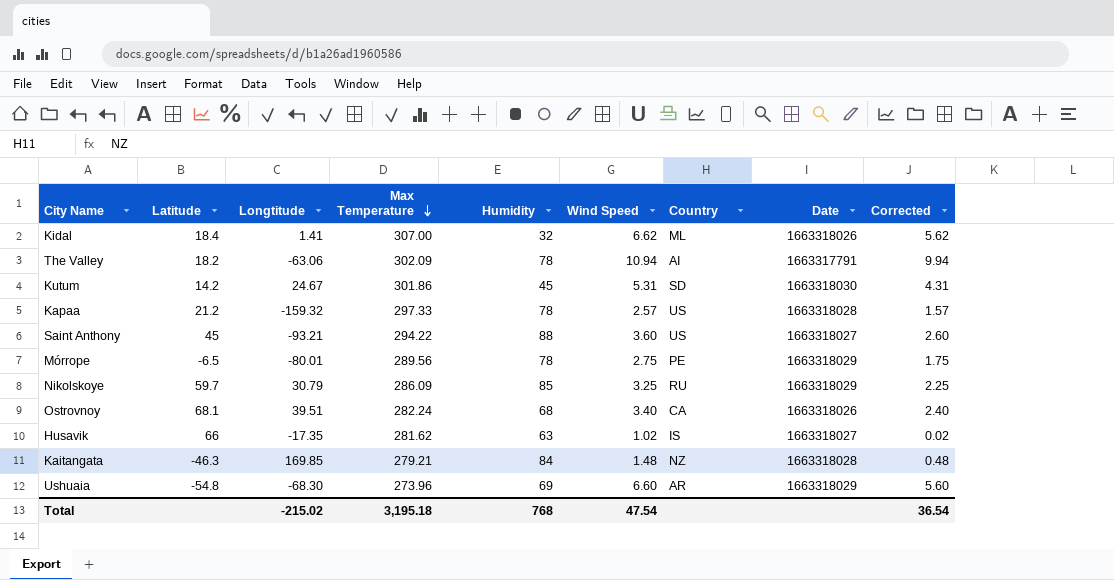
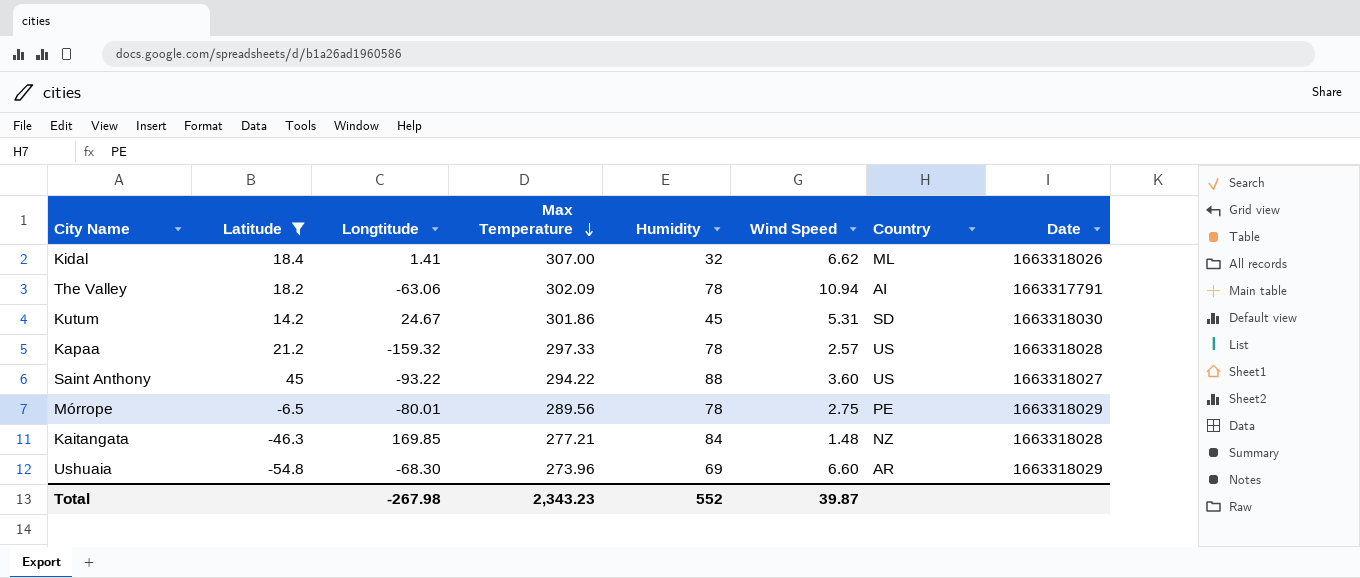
filter: none -> Latitude <= 45
column Corrected | formula: [Wind Speed] - 1 -> none
Saint Anthony | Longtitude: -93.21 -> -93.22
Kaitangata | Max Temperature: 279.21 -> 277.21
Total | Longtitude: -215.02 -> -267.98
Total | Max Temperature: 3,195.18 -> 2,343.23
Total | Humidity: 768 -> 552
Total | Wind Speed: 47.54 -> 39.87

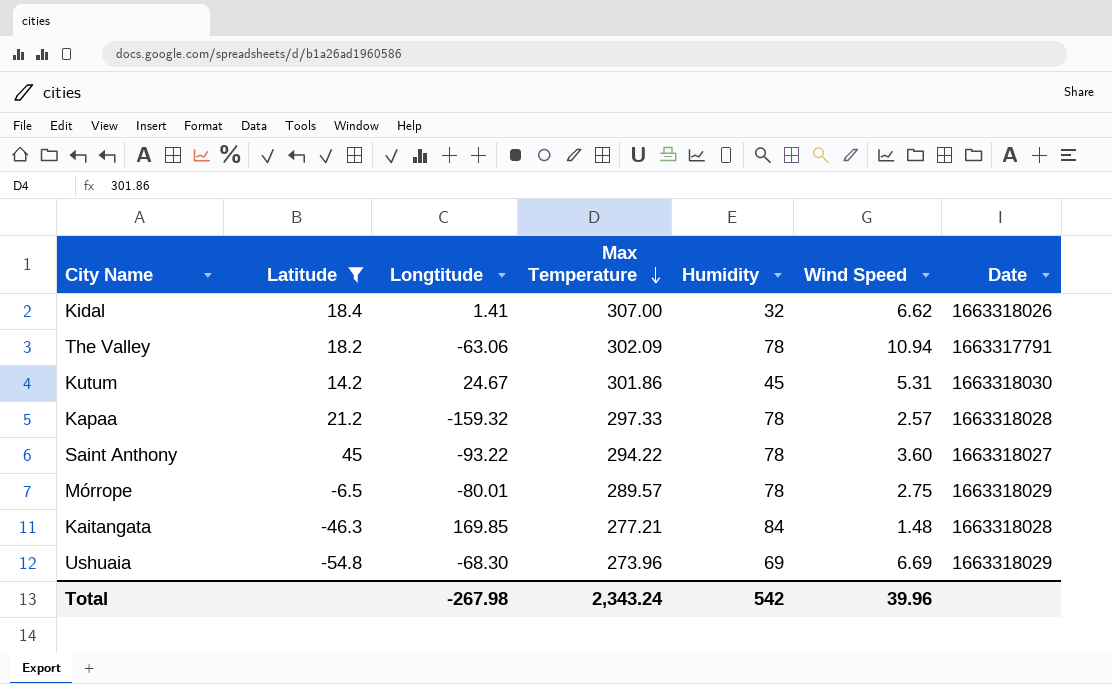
column Country | position: 7 -> none
Saint Anthony | Humidity: 88 -> 78
Mórrope | Max Temperature: 289.56 -> 289.57
Ushuaia | Wind Speed: 6.60 -> 6.69
Total | Max Temperature: 2,343.23 -> 2,343.24
Total | Humidity: 552 -> 542
Total | Wind Speed: 39.87 -> 39.96

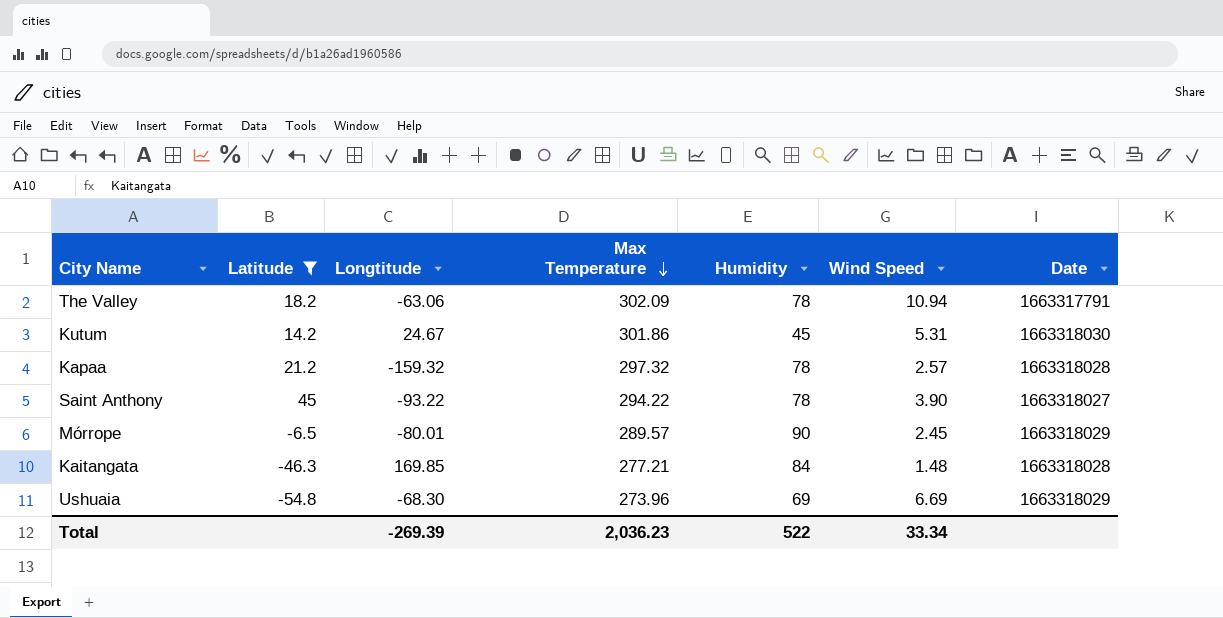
row Kidal: 18.4 | 1.41 | 307.00 | 32 | 6.62 | 1663318026 -> none
Kapaa | Max Temperature: 297.33 -> 297.32
Saint Anthony | Wind Speed: 3.60 -> 3.90
Mórrope | Humidity: 78 -> 90
Mórrope | Wind Speed: 2.75 -> 2.45
Total | Longtitude: -267.98 -> -269.39
Total | Max Temperature: 2,343.24 -> 2,036.23
Total | Humidity: 542 -> 522
Total | Wind Speed: 39.96 -> 33.34

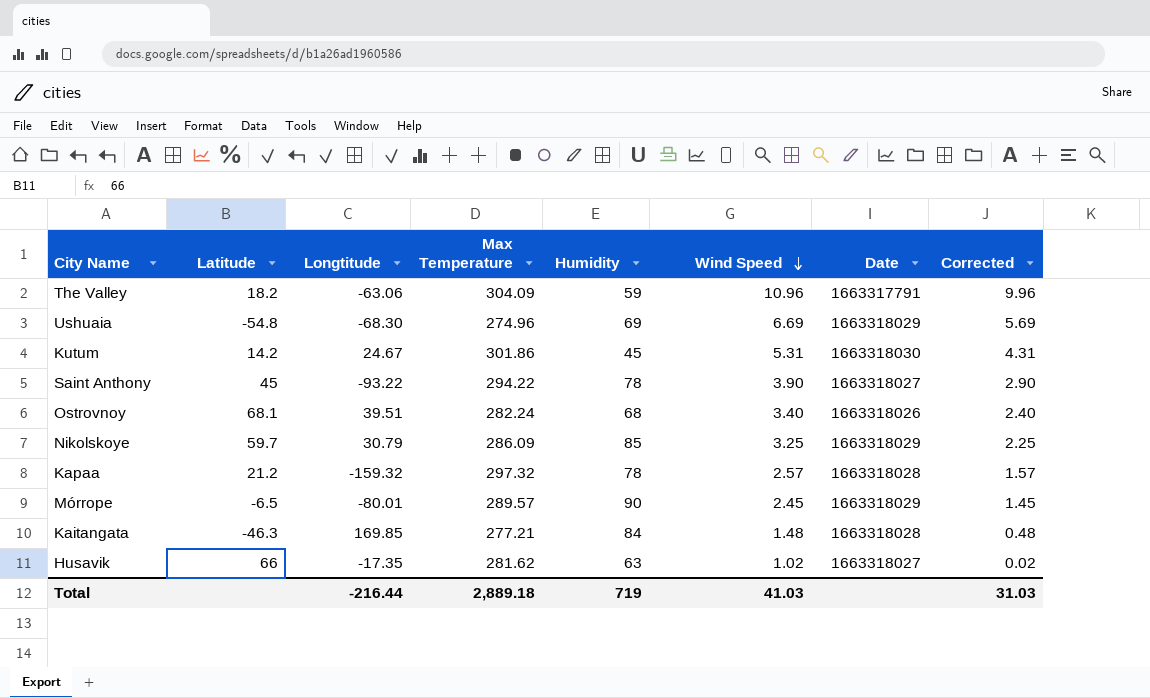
filter: Latitude <= 45 -> none
row order: Max Temperature descending -> Wind Speed descending
column Corrected | formula: none -> [Wind Speed] - 1
The Valley | Max Temperature: 302.09 -> 304.09
The Valley | Humidity: 78 -> 59
The Valley | Wind Speed: 10.94 -> 10.96
Ushuaia | Max Temperature: 273.96 -> 274.96
Total | Longtitude: -269.39 -> -216.44
Total | Max Temperature: 2,036.23 -> 2,889.18
Total | Humidity: 522 -> 719
Total | Wind Speed: 33.34 -> 41.03

